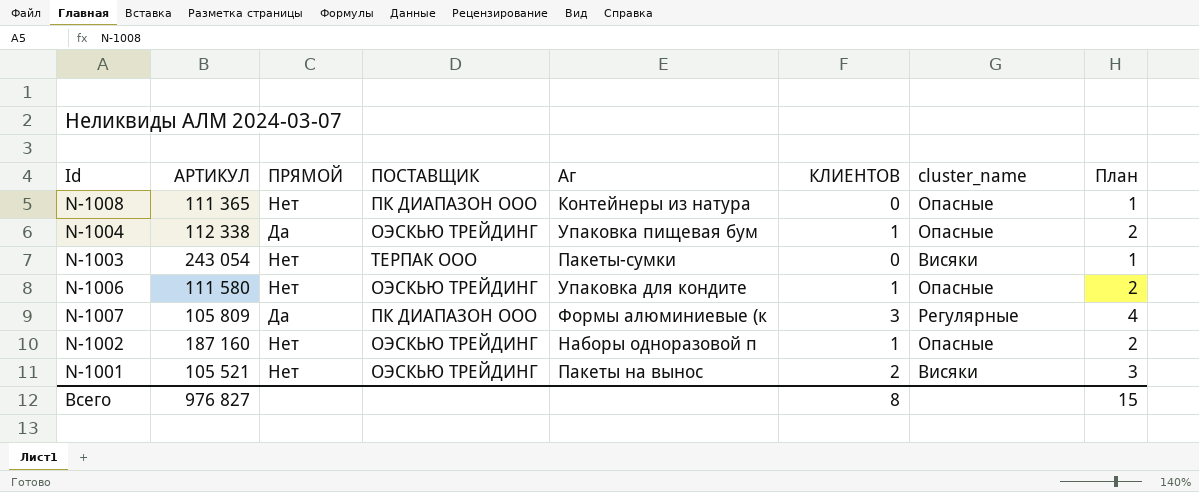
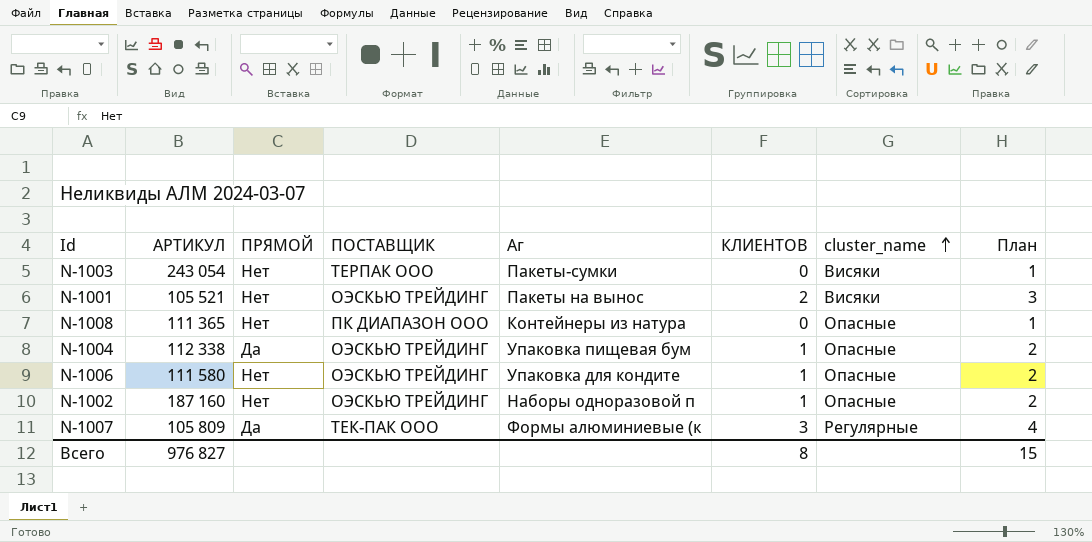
row order: none -> cluster_name ascending
N-1007 | ПОСТАВЩИК: ПК ДИАПАЗОН ООО -> ТЕК-ПАК ООО

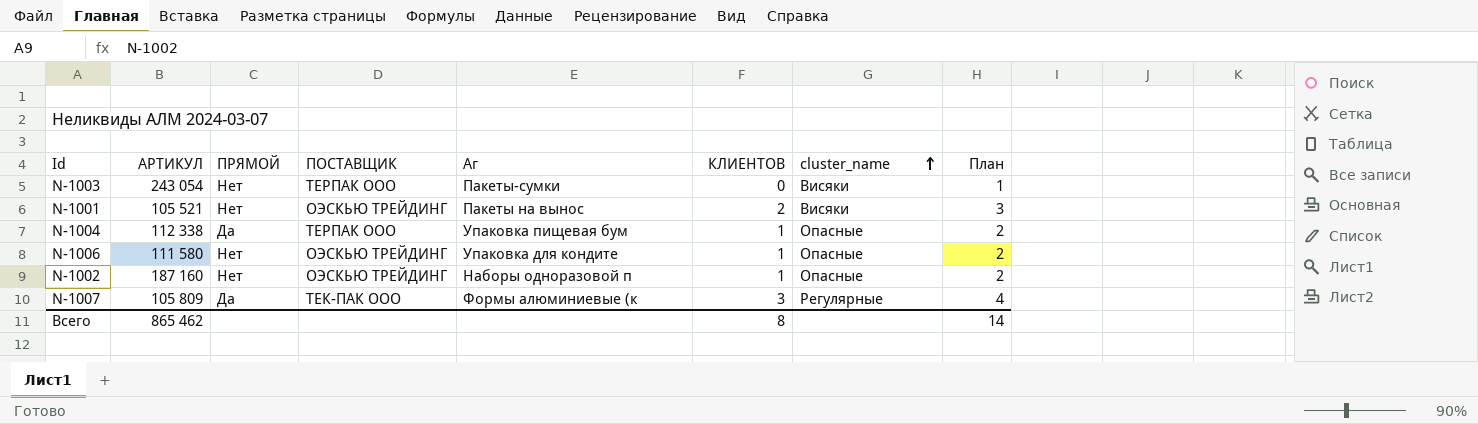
row N-1008: 111 365 | Нет | ПК ДИАПАЗОН ООО | Контейнеры из натура | 0 | Опасные | 1 -> none
N-1004 | ПОСТАВЩИК: ОЭСКЬЮ ТРЕЙДИНГ -> ТЕРПАК ООО
Всего | АРТИКУЛ: 976 827 -> 865 462
Всего | План: 15 -> 14

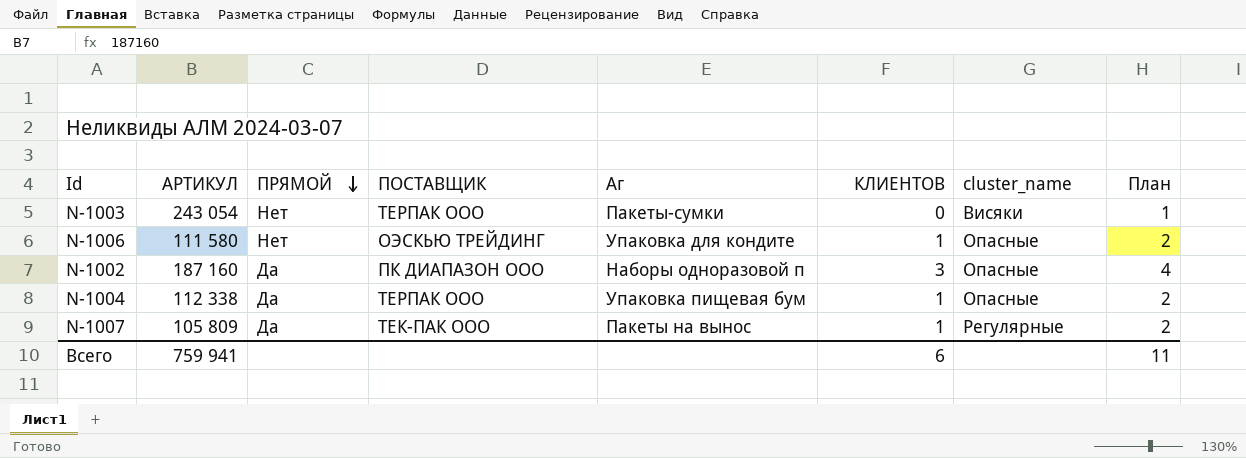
row order: cluster_name ascending -> ПРЯМОЙ descending
row N-1001: 105 521 | Нет | ОЭСКЬЮ ТРЕЙДИНГ | Пакеты на вынос | 2 | Висяки | 3 -> none
N-1002 | ПРЯМОЙ: Нет -> Да
N-1002 | ПОСТАВЩИК: ОЭСКЬЮ ТРЕЙДИНГ -> ПК ДИАПАЗОН ООО
N-1002 | КЛИЕНТОВ: 1 -> 3
N-1002 | План: 2 -> 4
N-1007 | Аг: Формы алюминиевые (к -> Пакеты на вынос
N-1007 | КЛИЕНТОВ: 3 -> 1
N-1007 | План: 4 -> 2
Всего | АРТИКУЛ: 865 462 -> 759 941
Всего | КЛИЕНТОВ: 8 -> 6
Всего | План: 14 -> 11

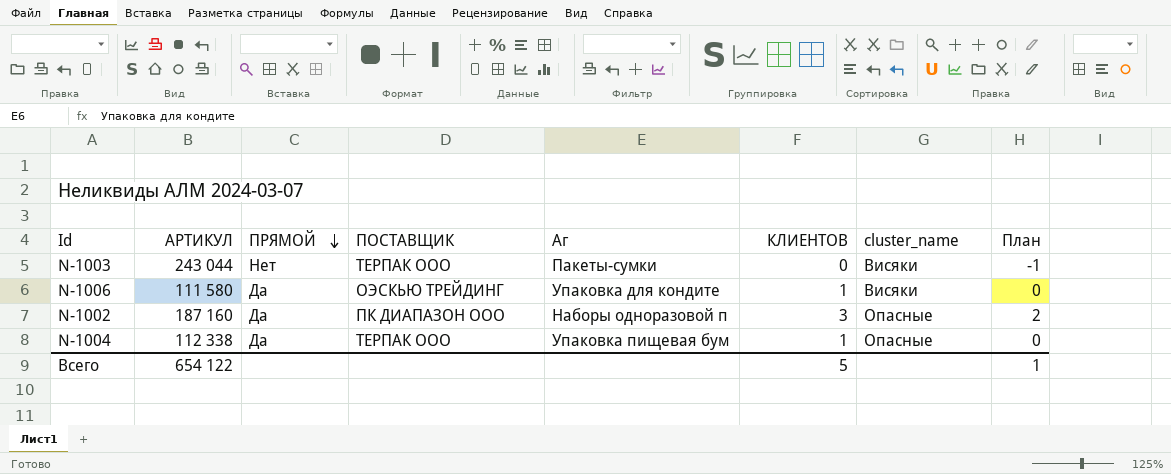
column План | formula: [КЛИЕНТОВ] + 1 -> [КЛИЕНТОВ] - 1
row N-1007: 105 809 | Да | ТЕК-ПАК ООО | Пакеты на вынос | 1 | Регулярные | 2 -> none
N-1003 | АРТИКУЛ: 243 054 -> 243 044
N-1006 | ПРЯМОЙ: Нет -> Да
N-1006 | cluster_name: Опасные -> Висяки
Всего | АРТИКУЛ: 759 941 -> 654 122
Всего | КЛИЕНТОВ: 6 -> 5
Всего | План: 11 -> 1

